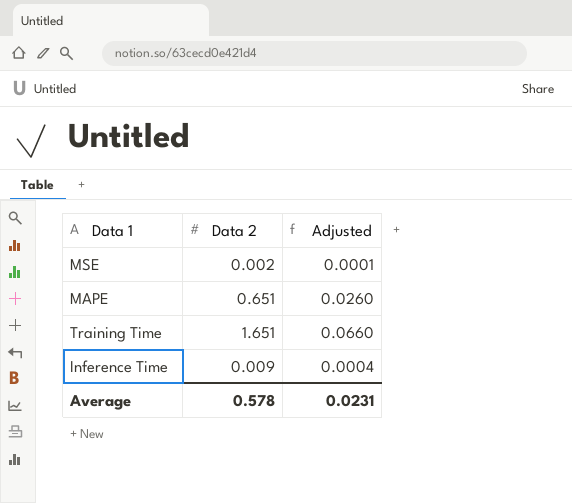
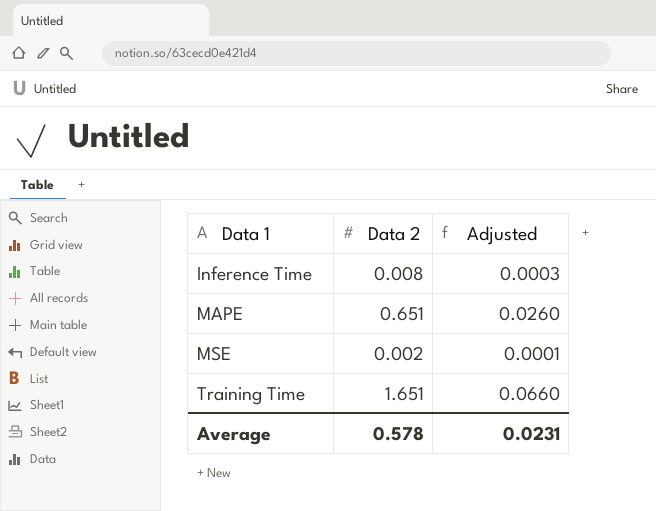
row order: none -> Data 1 ascending
Inference Time | Data 2: 0.009 -> 0.008
Inference Time | Adjusted: 0.0004 -> 0.0003

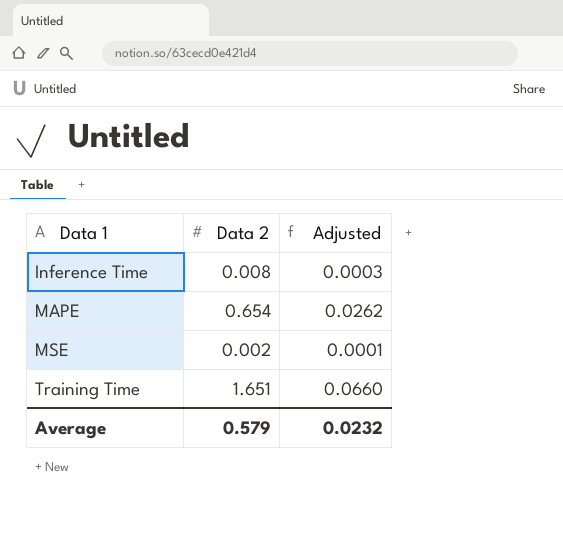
MAPE | Data 2: 0.651 -> 0.654
MAPE | Adjusted: 0.0260 -> 0.0262
Average | Data 2: 0.578 -> 0.579
Average | Adjusted: 0.0231 -> 0.0232

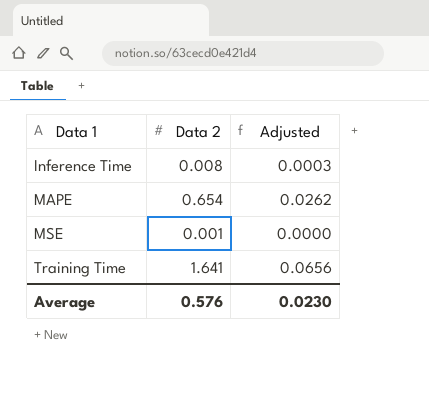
MSE | Data 2: 0.002 -> 0.001
MSE | Adjusted: 0.0001 -> 0.0000
Training Time | Data 2: 1.651 -> 1.641
Training Time | Adjusted: 0.0660 -> 0.0656
Average | Data 2: 0.579 -> 0.576
Average | Adjusted: 0.0232 -> 0.0230

